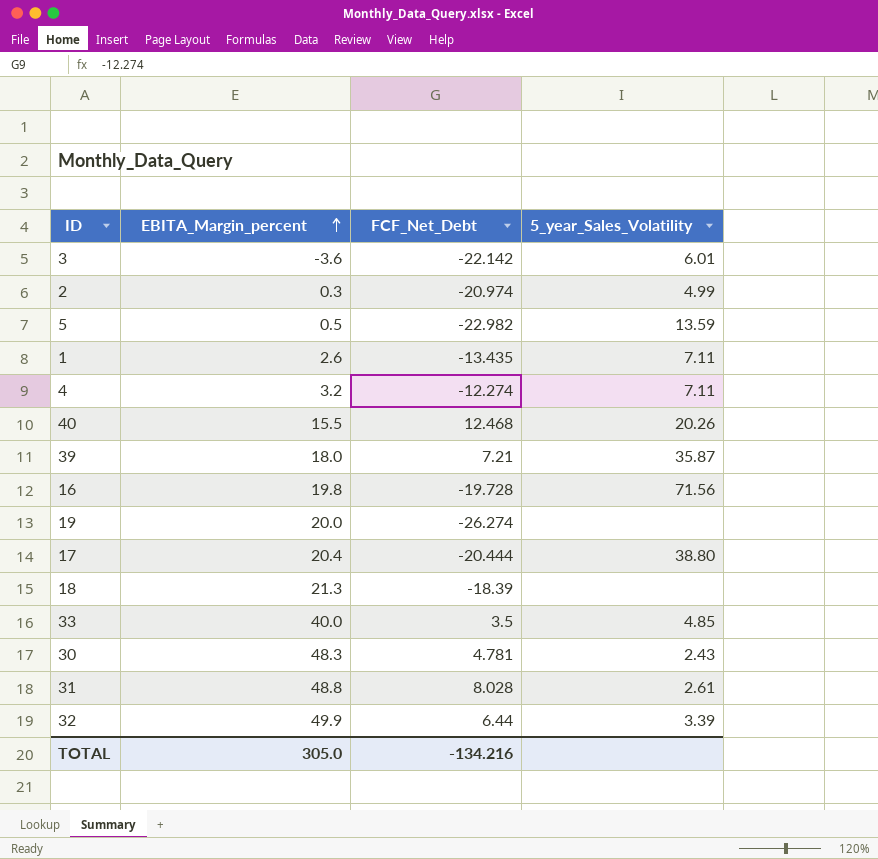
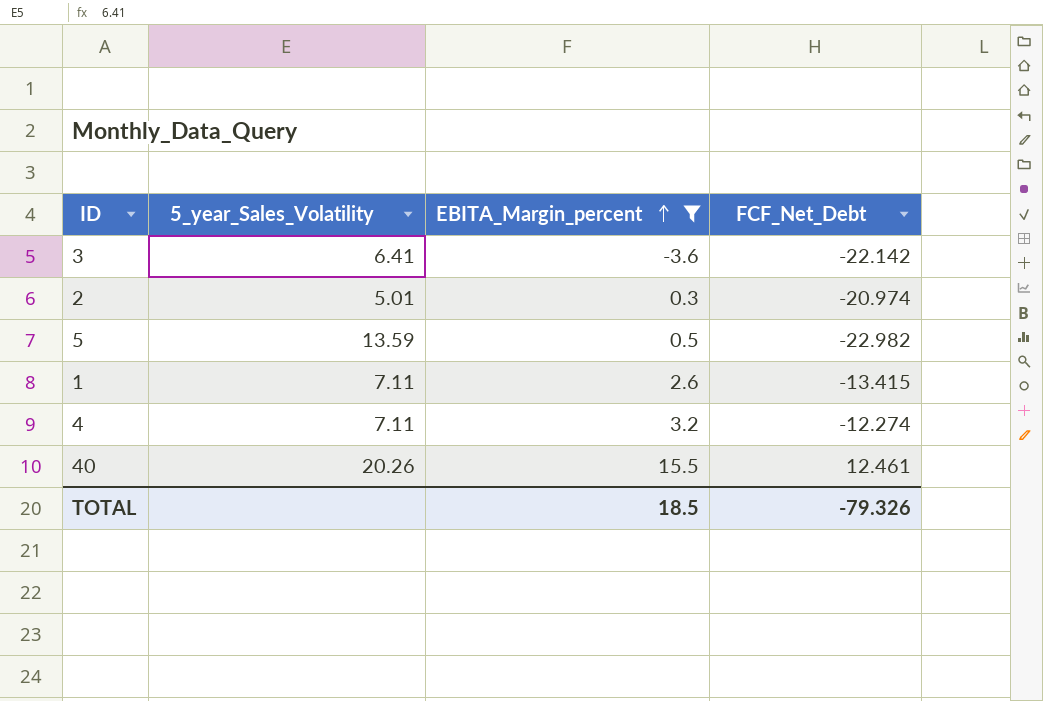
filter: none -> EBITA_Margin_percent <= 15.5
column 5_year_Sales_Volatility | position: 4 -> 2
3 | 5_year_Sales_Volatility: 6.01 -> 6.41
2 | 5_year_Sales_Volatility: 4.99 -> 5.01
1 | FCF_Net_Debt: -13.435 -> -13.415
40 | FCF_Net_Debt: 12.468 -> 12.461
TOTAL | EBITA_Margin_percent: 305.0 -> 18.5
TOTAL | FCF_Net_Debt: -134.216 -> -79.326

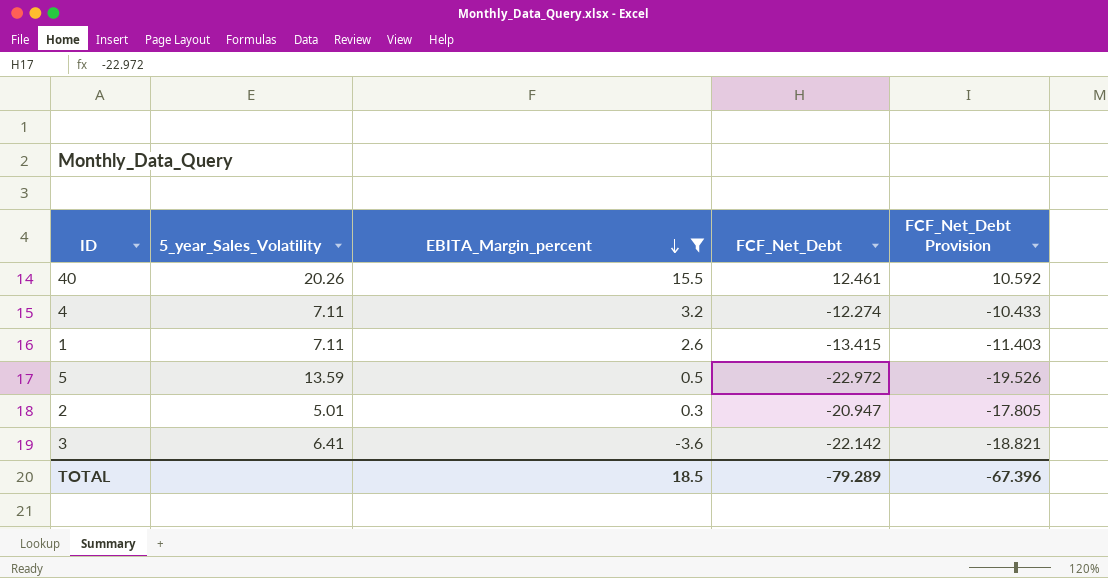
row order: EBITA_Margin_percent ascending -> EBITA_Margin_percent descending
column FCF_Net_Debt Provision | formula: none -> [FCF_Net_Debt] * 0.85
5 | FCF_Net_Debt: -22.982 -> -22.972
2 | FCF_Net_Debt: -20.974 -> -20.947
TOTAL | FCF_Net_Debt: -79.326 -> -79.289

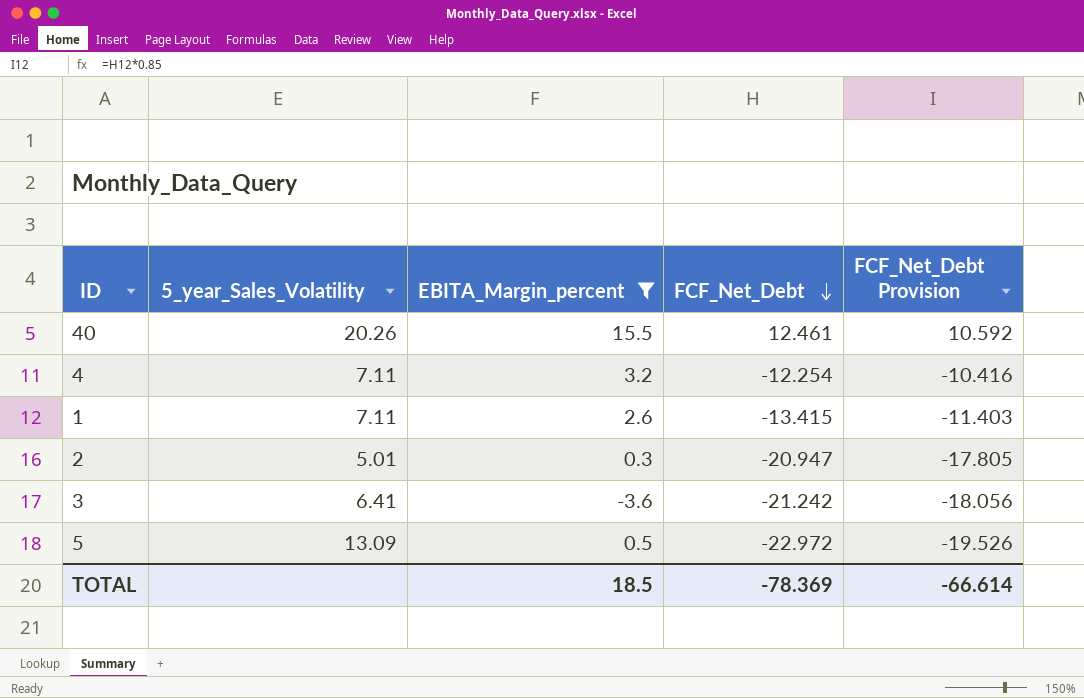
row order: EBITA_Margin_percent descending -> FCF_Net_Debt descending
4 | FCF_Net_Debt: -12.274 -> -12.254
4 | FCF_Net_Debt Provision: -10.433 -> -10.416
3 | FCF_Net_Debt: -22.142 -> -21.242
3 | FCF_Net_Debt Provision: -18.821 -> -18.056
5 | 5_year_Sales_Volatility: 13.59 -> 13.09
TOTAL | FCF_Net_Debt: -79.289 -> -78.369
TOTAL | FCF_Net_Debt Provision: -67.396 -> -66.614

